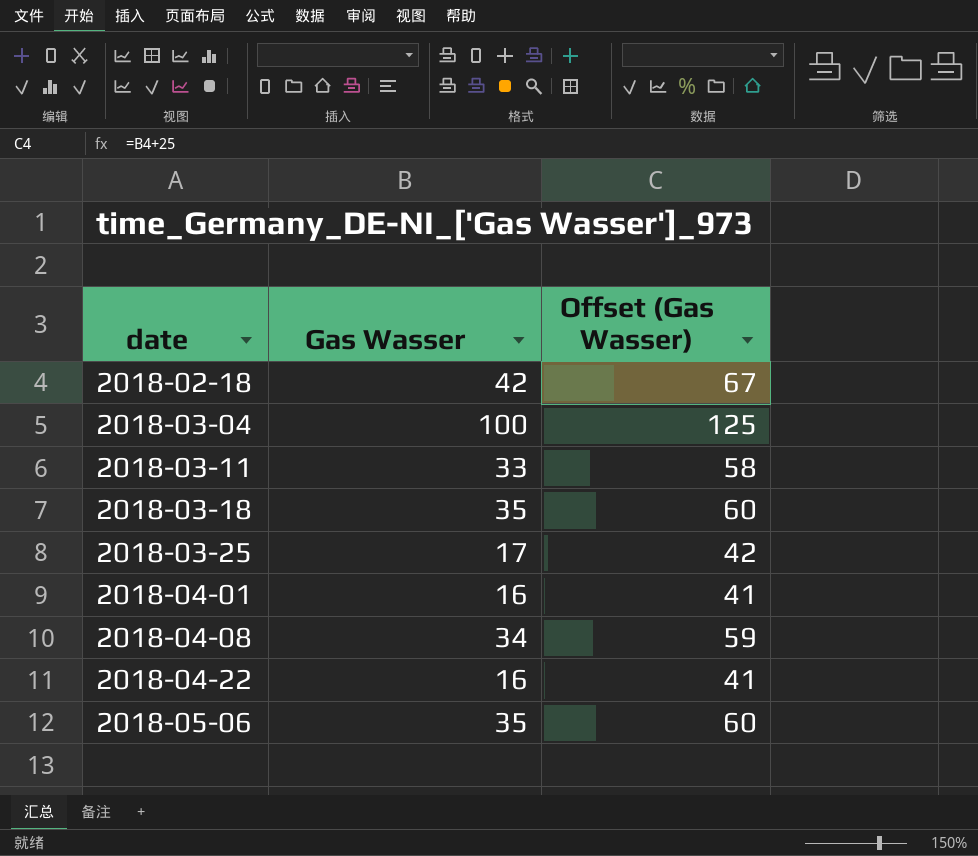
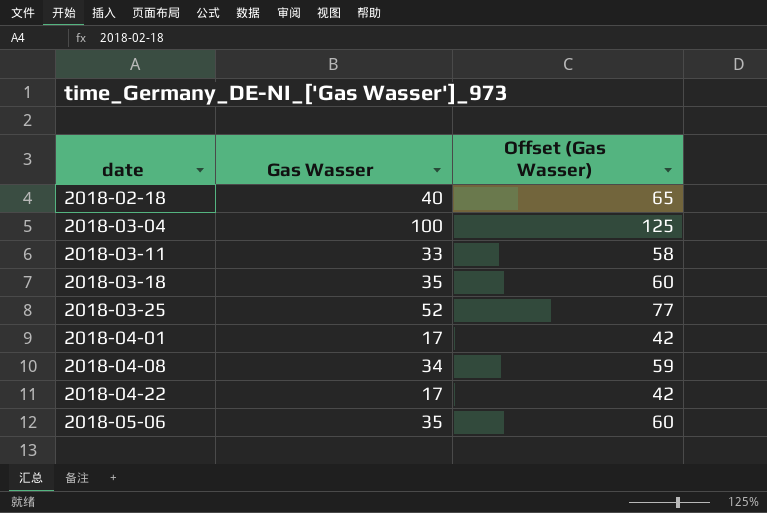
2018-02-18 | Gas Wasser: 42 -> 40
2018-02-18 | Offset (Gas Wasser): 67 -> 65
2018-03-25 | Gas Wasser: 17 -> 52
2018-03-25 | Offset (Gas Wasser): 42 -> 77
2018-04-01 | Gas Wasser: 16 -> 17
2018-04-01 | Offset (Gas Wasser): 41 -> 42
2018-04-22 | Gas Wasser: 16 -> 17
2018-04-22 | Offset (Gas Wasser): 41 -> 42

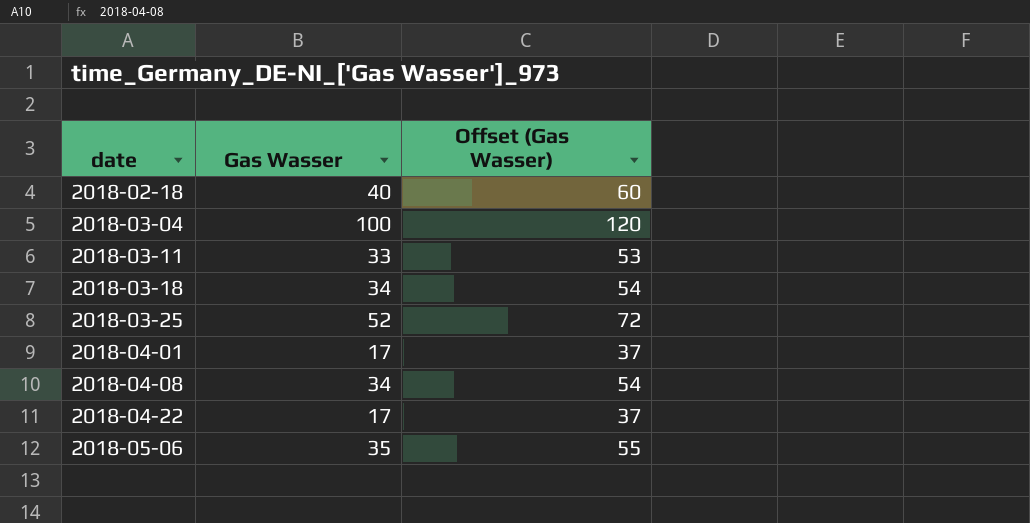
column Offset (Gas Wasser) | formula: [Gas Wasser] + 25 -> [Gas Wasser] + 20
2018-03-18 | Gas Wasser: 35 -> 34

